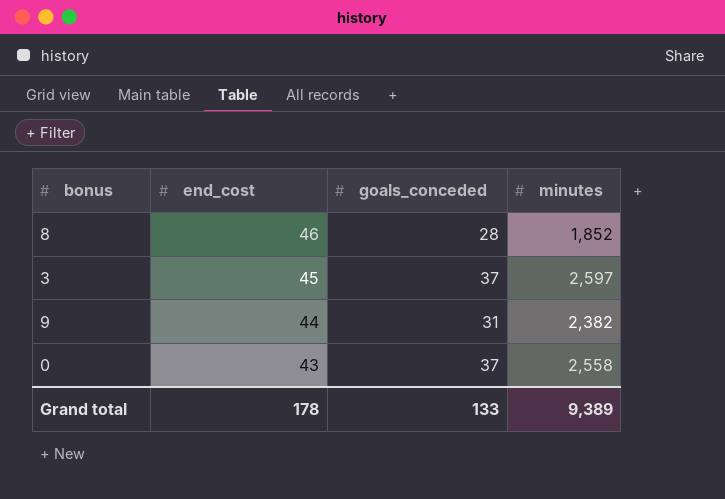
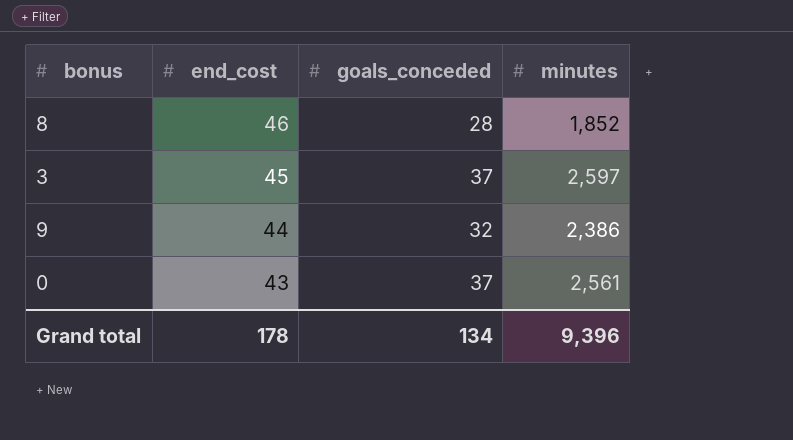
9 | goals_conceded: 31 -> 32
9 | minutes: 2,382 -> 2,386
0 | minutes: 2,558 -> 2,561
Grand total | goals_conceded: 133 -> 134
Grand total | minutes: 9,389 -> 9,396

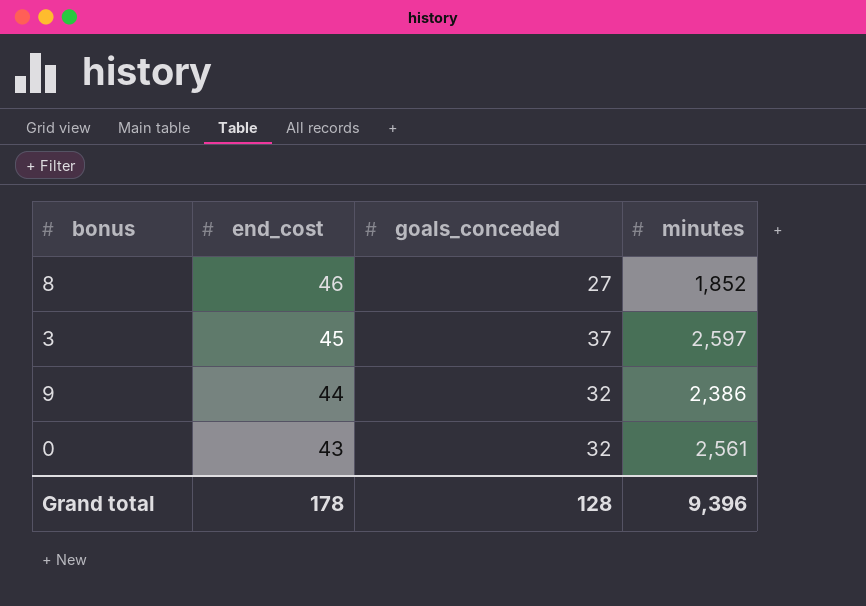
8 | goals_conceded: 28 -> 27
0 | goals_conceded: 37 -> 32
Grand total | goals_conceded: 134 -> 128

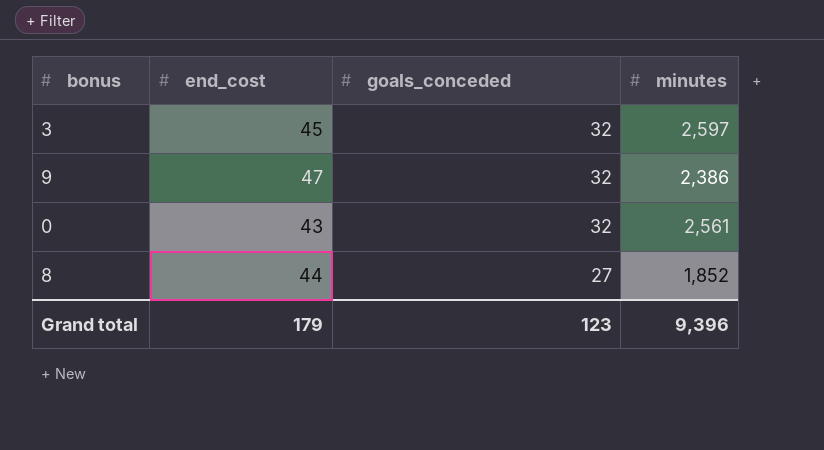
row order: end_cost descending -> goals_conceded descending
3 | goals_conceded: 37 -> 32
9 | end_cost: 44 -> 47
8 | end_cost: 46 -> 44
Grand total | end_cost: 178 -> 179
Grand total | goals_conceded: 128 -> 123

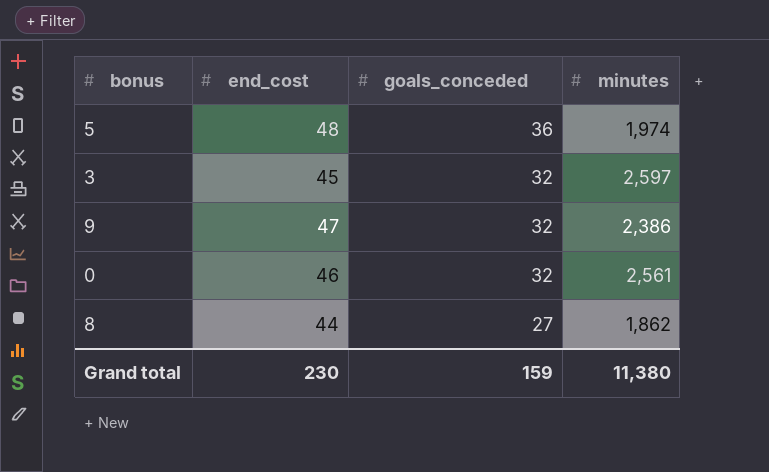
row 5: none -> 48 | 36 | 1,974
0 | end_cost: 43 -> 46
8 | minutes: 1,852 -> 1,862
Grand total | end_cost: 179 -> 230
Grand total | goals_conceded: 123 -> 159
Grand total | minutes: 9,396 -> 11,380

